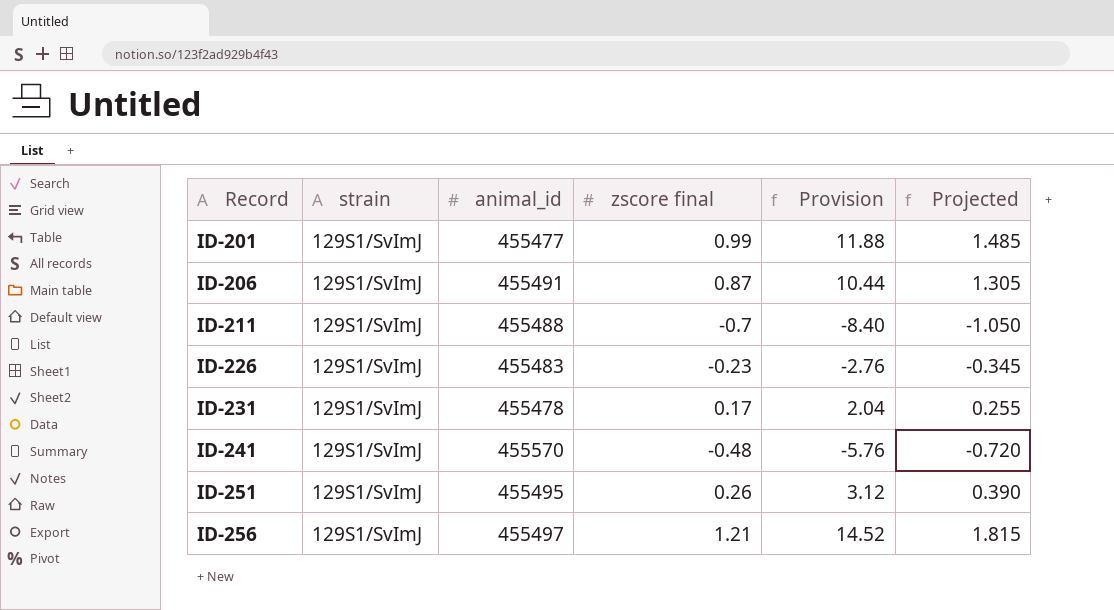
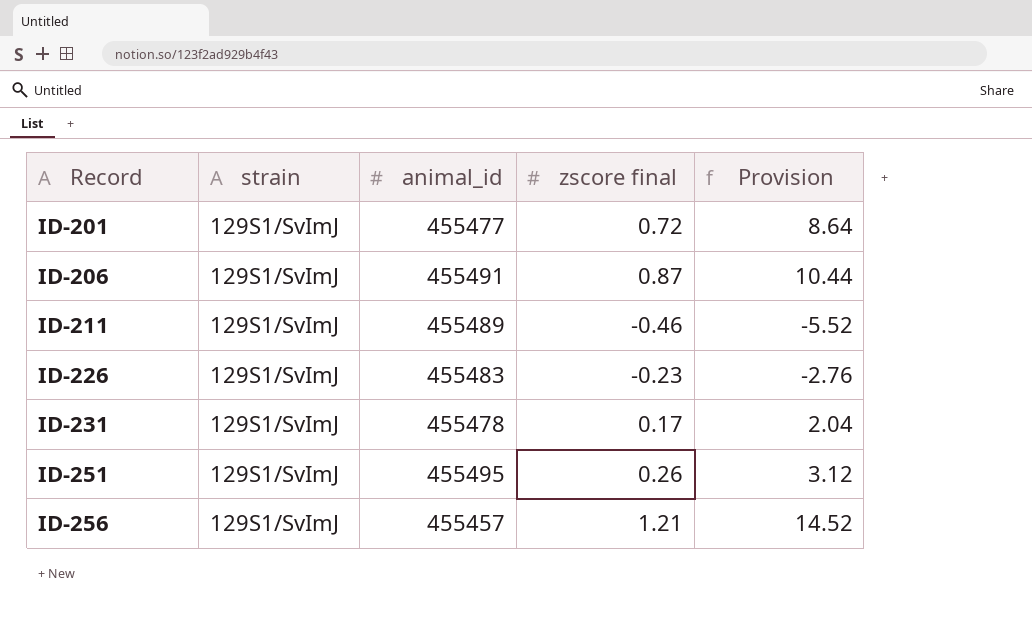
column Projected | formula: [zscore final] * 1.5 -> none
row ID-241: 129S1/SvImJ | 455570 | -0.48 | -5.76 | -0.720 -> none
ID-201 | zscore final: 0.99 -> 0.72
ID-201 | Provision: 11.88 -> 8.64
ID-211 | animal_id: 455488 -> 455489
ID-211 | zscore final: -0.7 -> -0.46
ID-211 | Provision: -8.40 -> -5.52
ID-256 | animal_id: 455497 -> 455457

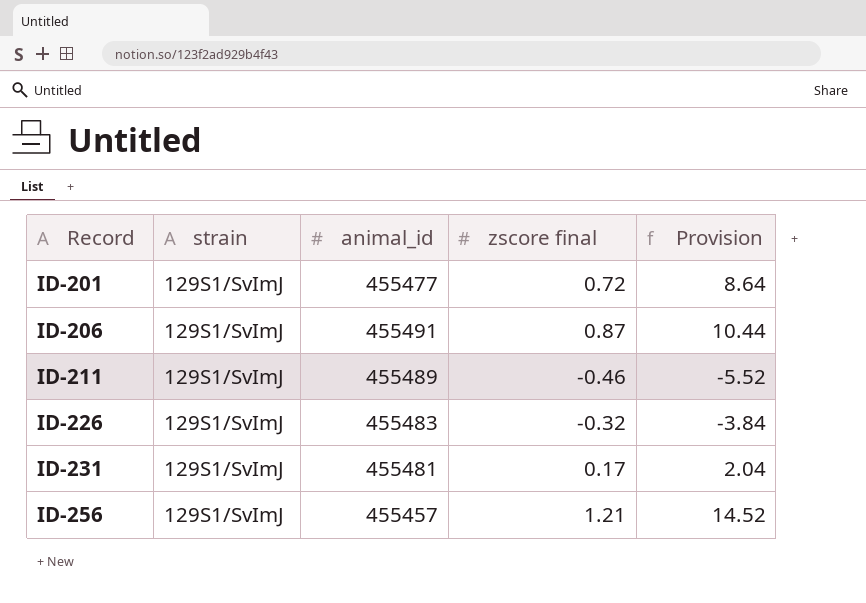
row ID-251: 129S1/SvImJ | 455495 | 0.26 | 3.12 -> none
ID-226 | zscore final: -0.23 -> -0.32
ID-226 | Provision: -2.76 -> -3.84
ID-231 | animal_id: 455478 -> 455481

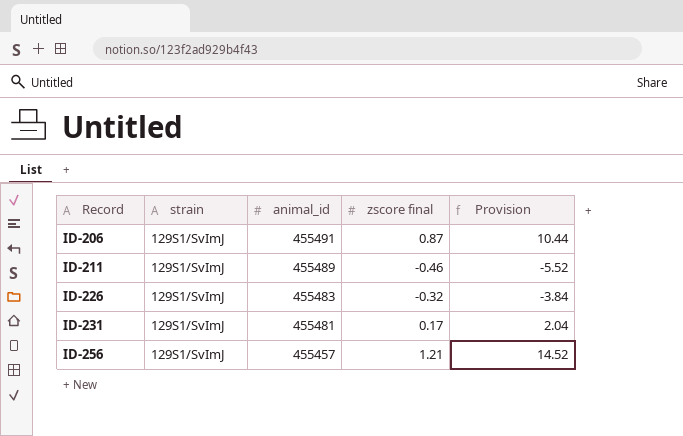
row ID-201: 129S1/SvImJ | 455477 | 0.72 | 8.64 -> none

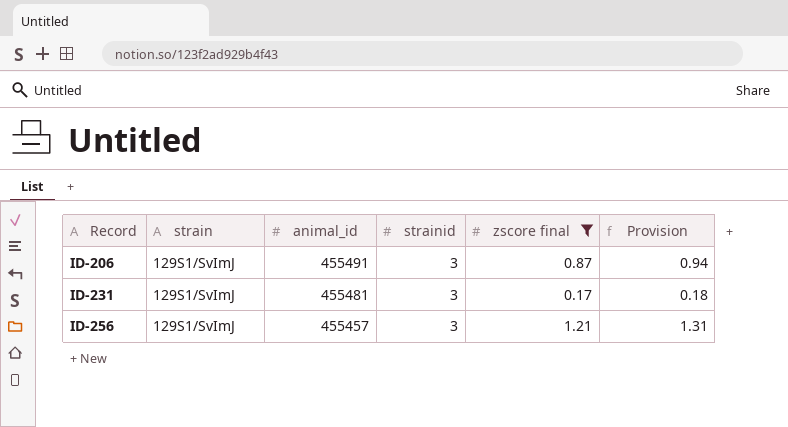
filter: none -> zscore final >= 0.17
column strainid | position: none -> 4
column Provision | formula: [zscore final] * 12 -> [zscore final] * 1.08

